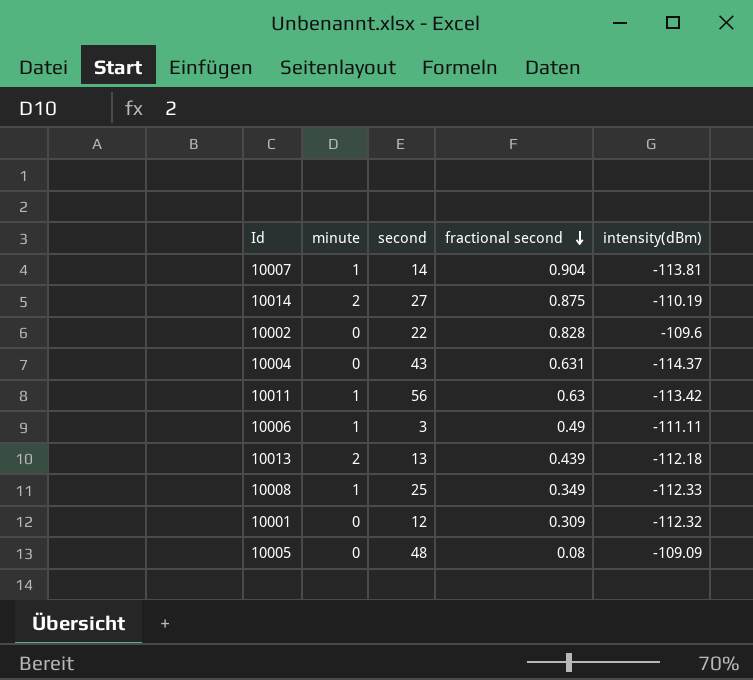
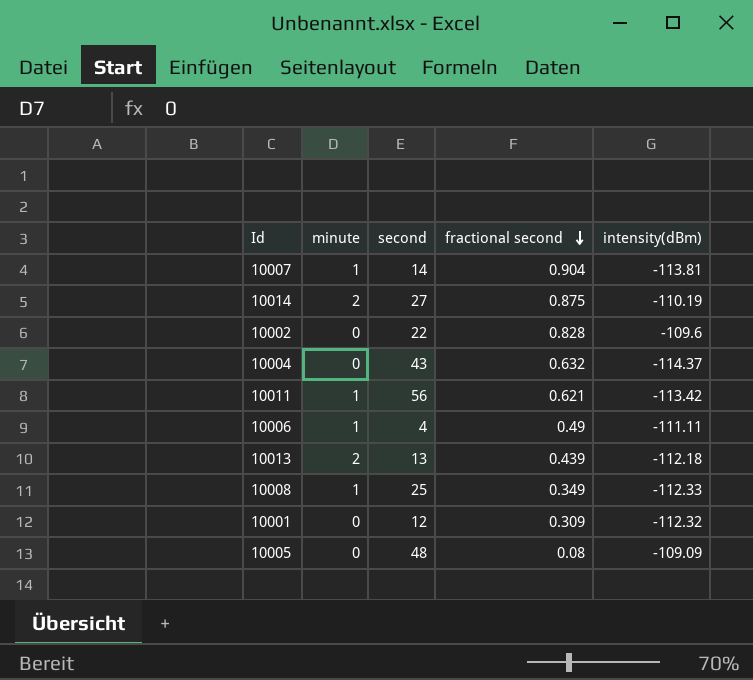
10004 | fractional second: 0.631 -> 0.632
10011 | fractional second: 0.63 -> 0.621
10006 | second: 3 -> 4

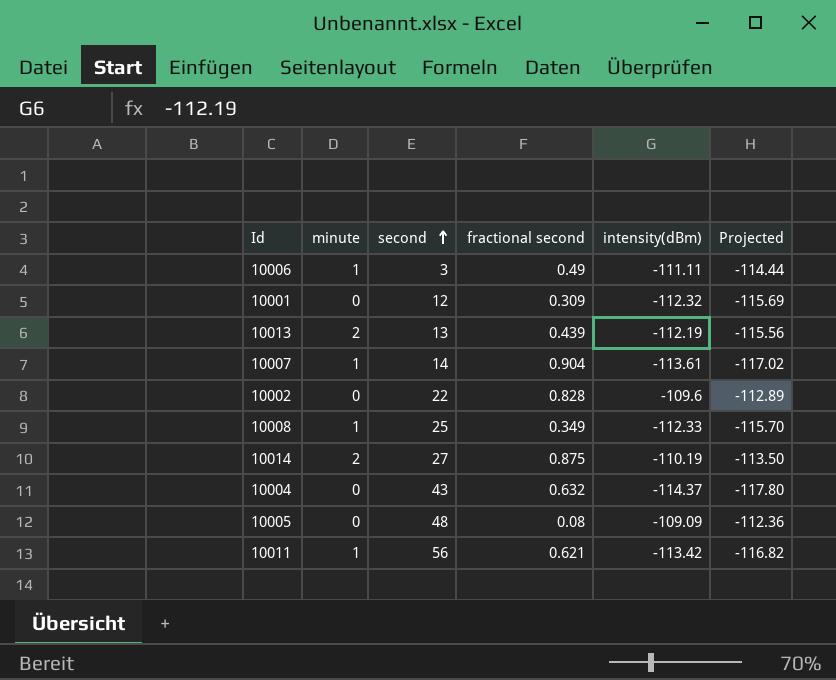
row order: fractional second descending -> second ascending
column Projected | formula: none -> [intensity(dBm)] * 1.03
10006 | second: 4 -> 3
10013 | intensity(dBm): -112.18 -> -112.19
10007 | intensity(dBm): -113.81 -> -113.61

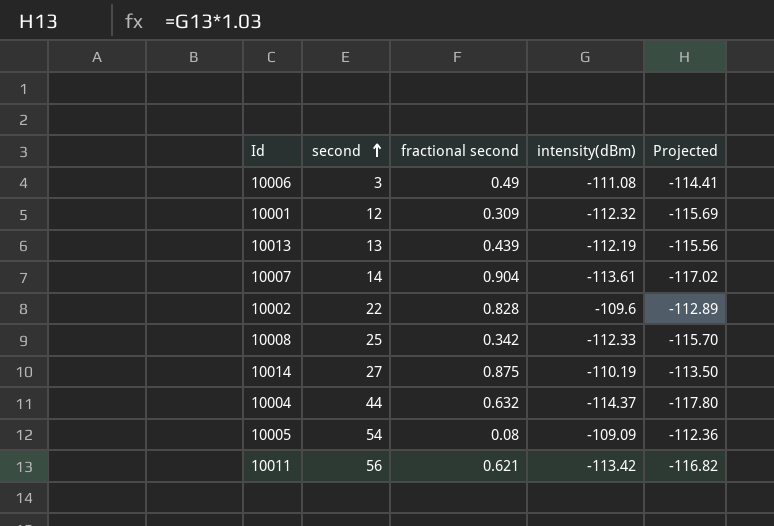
column minute | position: 2 -> none
10006 | intensity(dBm): -111.11 -> -111.08
10006 | Projected: -114.44 -> -114.41
10008 | fractional second: 0.349 -> 0.342
10004 | second: 43 -> 44
10005 | second: 48 -> 54

